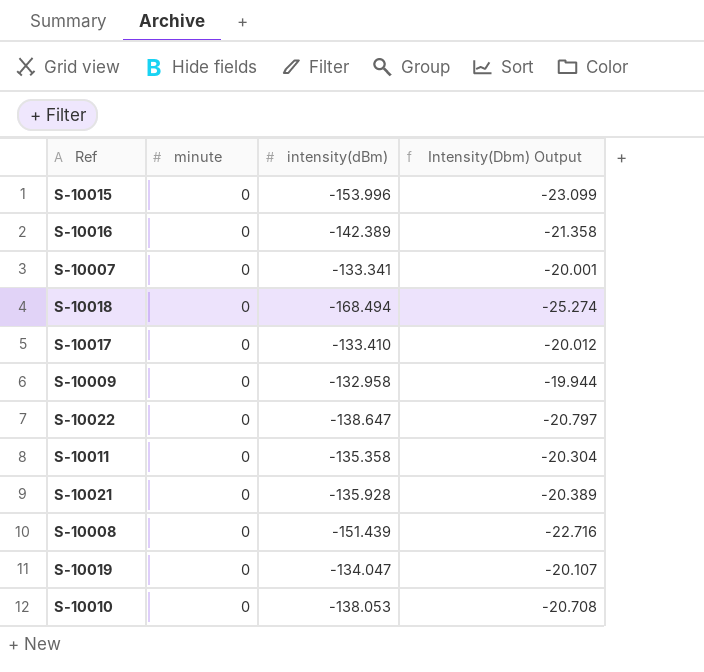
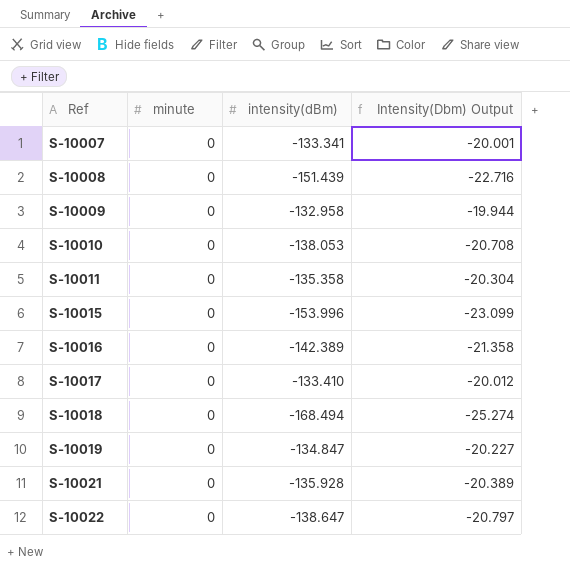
row order: none -> Ref ascending
S-10019 | intensity(dBm): -134.047 -> -134.847
S-10019 | Intensity(Dbm) Output: -20.107 -> -20.227

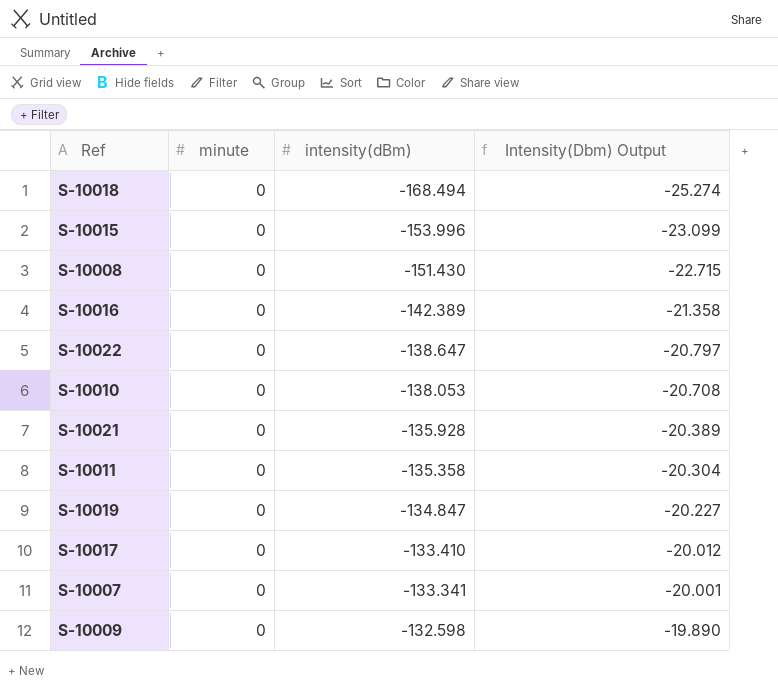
row order: Ref ascending -> intensity(dBm) ascending
S-10008 | intensity(dBm): -151.439 -> -151.430
S-10008 | Intensity(Dbm) Output: -22.716 -> -22.715
S-10009 | intensity(dBm): -132.958 -> -132.598
S-10009 | Intensity(Dbm) Output: -19.944 -> -19.890

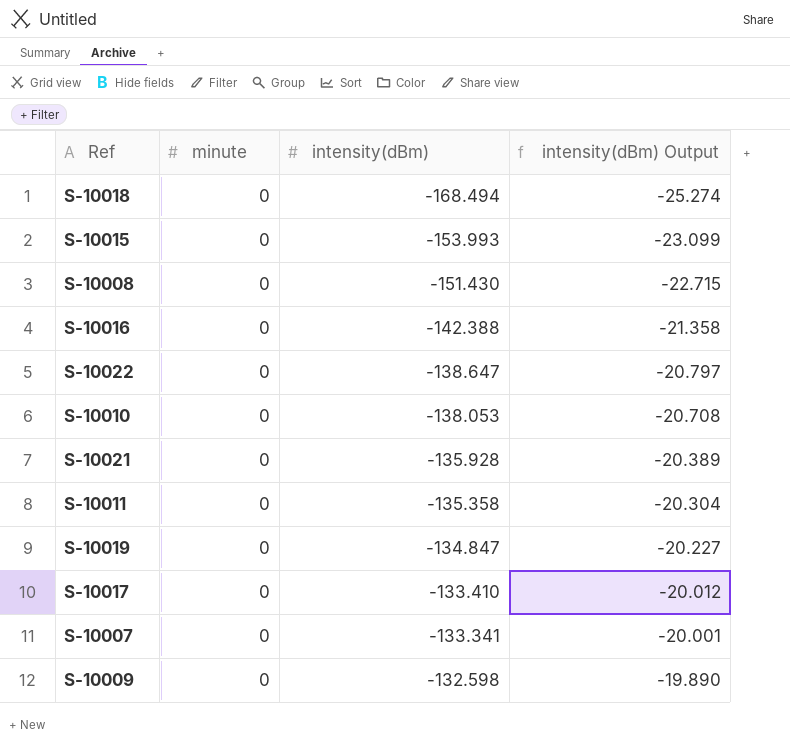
column name: Intensity(Dbm) Output -> intensity(dBm) Output
S-10015 | intensity(dBm): -153.996 -> -153.993
S-10016 | intensity(dBm): -142.389 -> -142.388

